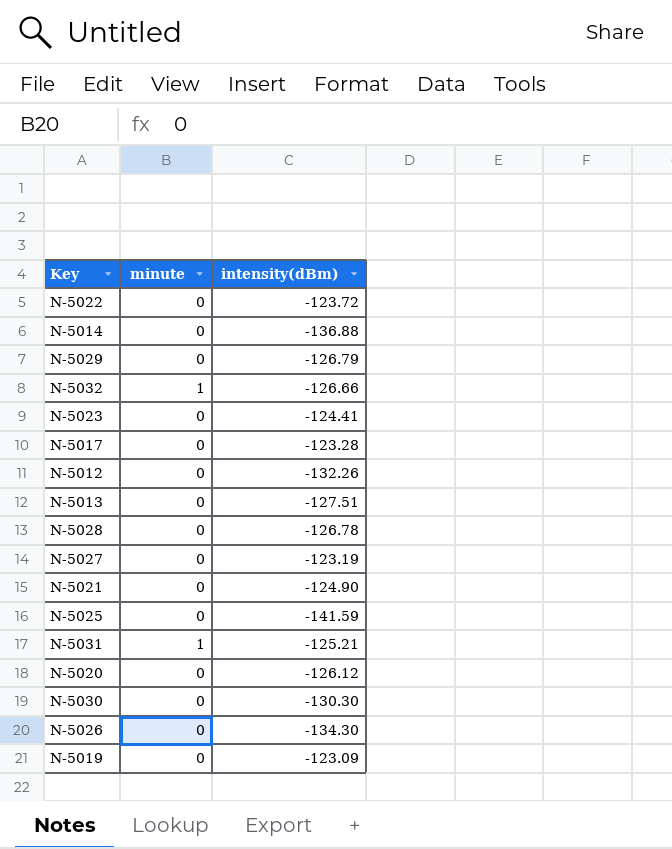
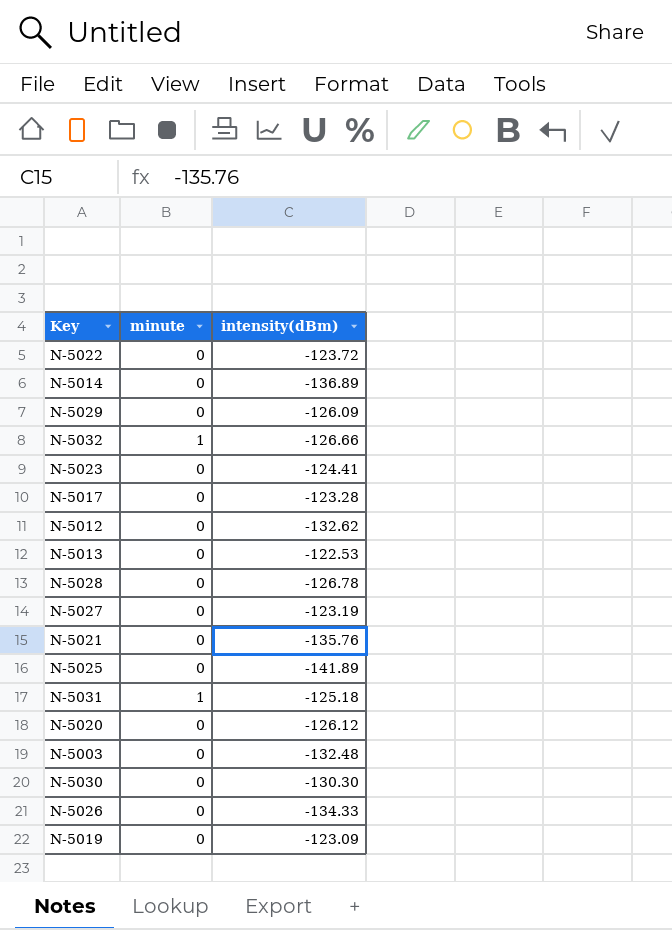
N-5014 | intensity(dBm): -136.88 -> -136.89
N-5029 | intensity(dBm): -126.79 -> -126.09
N-5012 | intensity(dBm): -132.26 -> -132.62
N-5013 | intensity(dBm): -127.51 -> -122.53
N-5021 | intensity(dBm): -124.90 -> -135.76
N-5025 | intensity(dBm): -141.59 -> -141.89
N-5031 | intensity(dBm): -125.21 -> -125.18
row N-5003: none -> 0 | -132.48
N-5026 | intensity(dBm): -134.30 -> -134.33

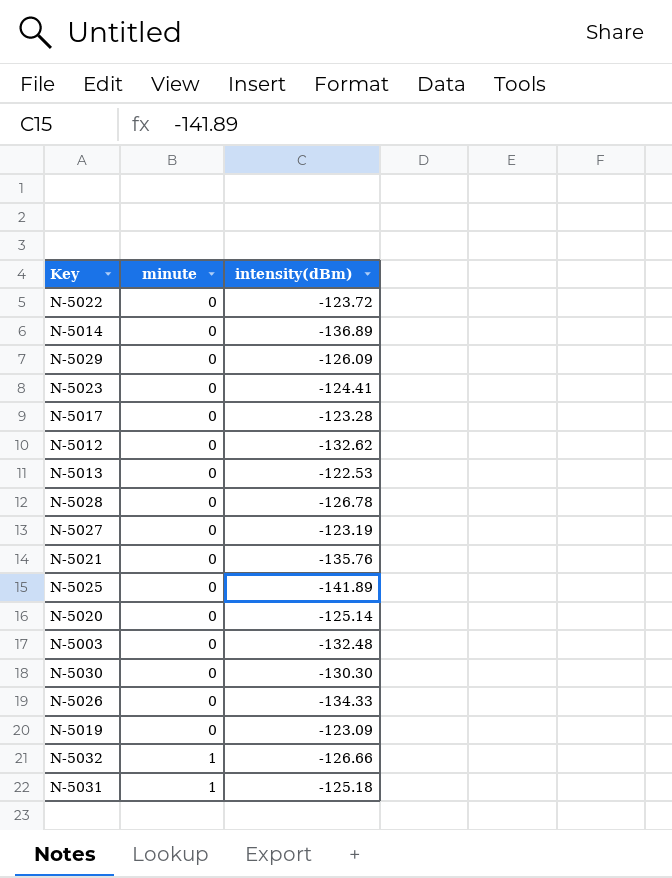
row order: none -> minute ascending
N-5020 | intensity(dBm): -126.12 -> -125.14

